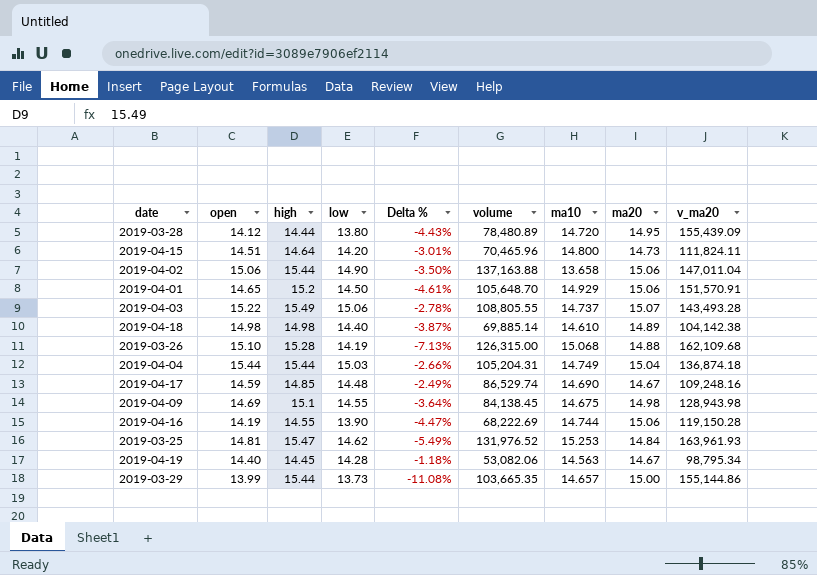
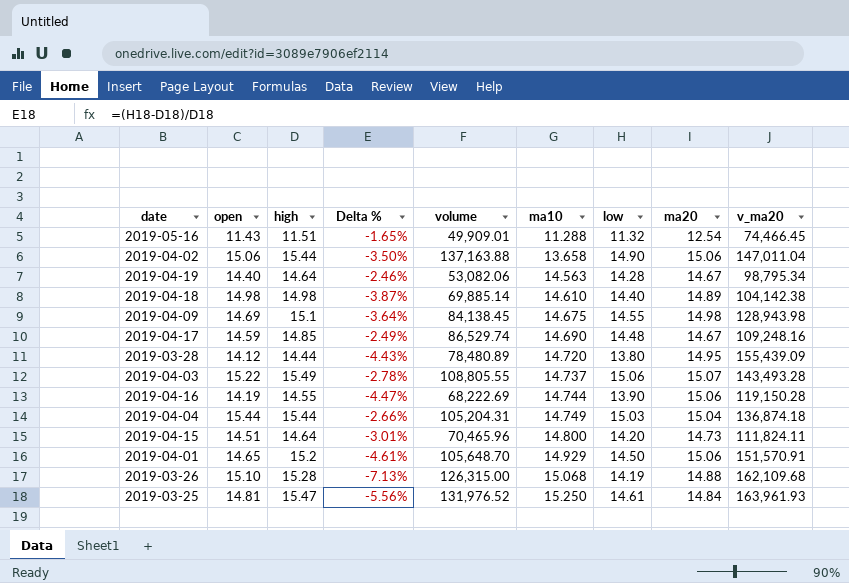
row order: none -> ma10 ascending
column low | position: 4 -> 7
row 2019-03-29: 13.99 | 15.44 | 13.73 | -11.08% | 103,665.35 | 14.657 | 15.00 | 155,144.86 -> none
row 2019-05-16: none -> 11.43 | 11.51 | -1.65% | 49,909.01 | 11.288 | 11.32 | 12.54 | 74,466.45
2019-04-19 | high: 14.45 -> 14.64
2019-04-19 | Delta %: -1.18% -> -2.46%
2019-03-25 | Delta %: -5.49% -> -5.56%
2019-03-25 | ma10: 15.253 -> 15.250
2019-03-25 | low: 14.62 -> 14.61

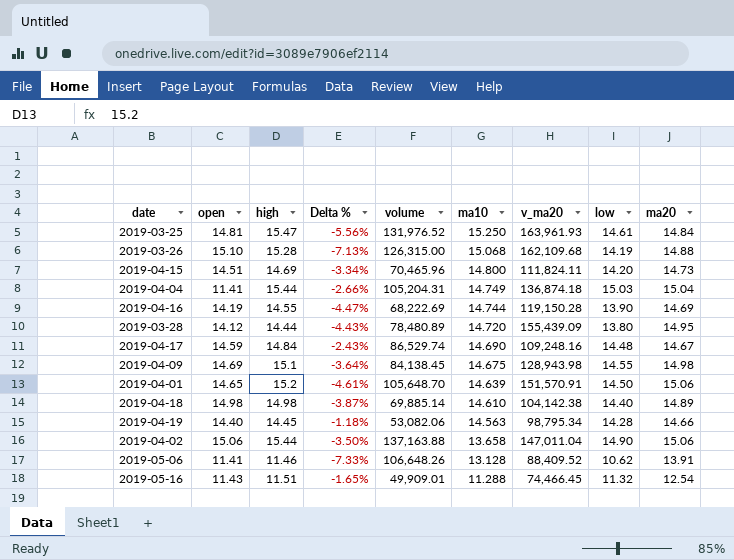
row order: ma10 ascending -> ma10 descending
column v_ma20 | position: 9 -> 7
row 2019-04-03: 15.22 | 15.49 | -2.78% | 108,805.55 | 14.737 | 15.06 | 15.07 | 143,493.28 -> none
2019-04-15 | high: 14.64 -> 14.69
2019-04-15 | Delta %: -3.01% -> -3.34%
2019-04-04 | open: 15.44 -> 11.41
2019-04-16 | ma20: 15.06 -> 14.69
2019-04-17 | high: 14.85 -> 14.84
2019-04-17 | Delta %: -2.49% -> -2.43%
2019-04-01 | ma10: 14.929 -> 14.639
2019-04-19 | high: 14.64 -> 14.45
2019-04-19 | Delta %: -2.46% -> -1.18%
2019-04-19 | ma20: 14.67 -> 14.66
row 2019-05-06: none -> 11.41 | 11.46 | -7.33% | 106,648.26 | 13.128 | 88,409.52 | 10.62 | 13.91

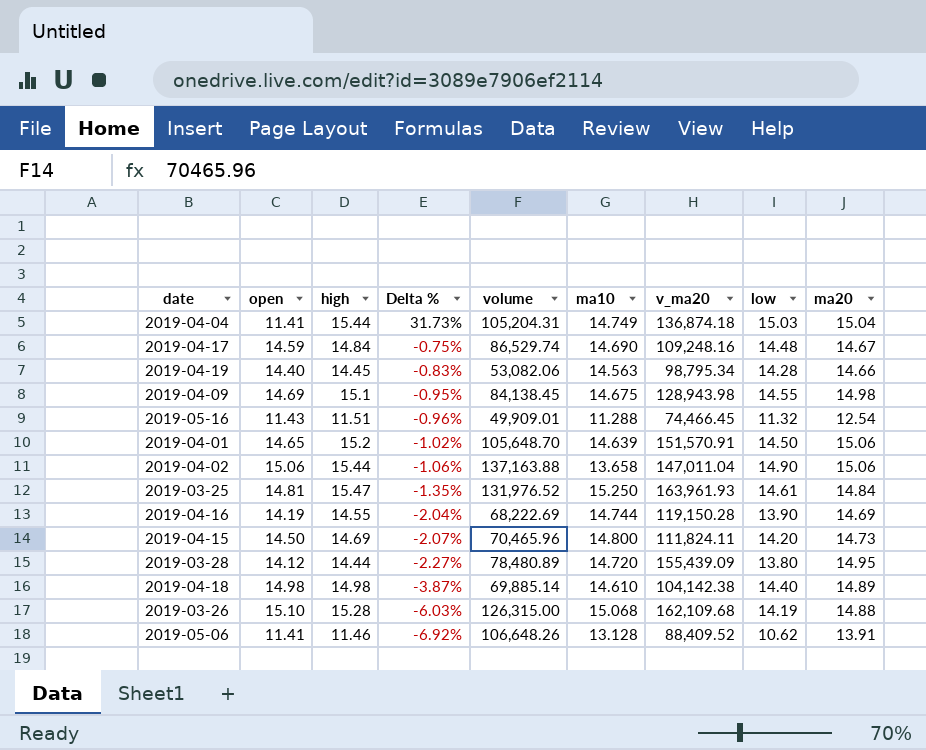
row order: ma10 descending -> Delta % descending
column Delta % | formula: ([low] - [high]) / [high] -> ([low] - [open]) / [open]
2019-04-15 | open: 14.51 -> 14.50

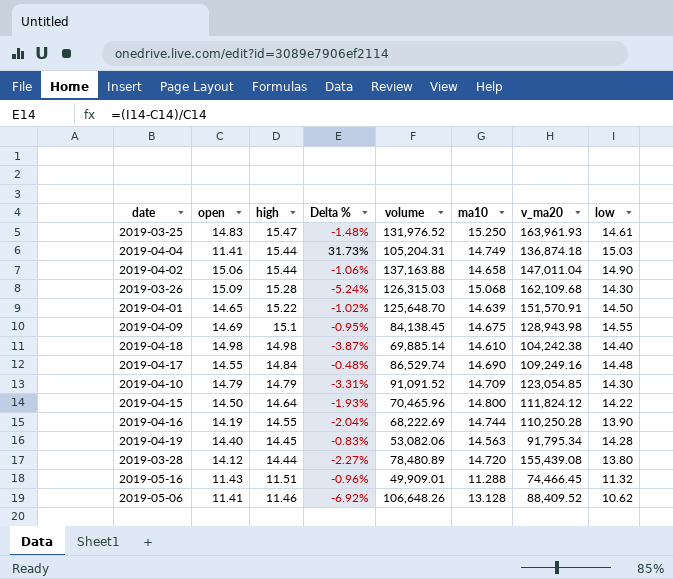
row order: Delta % descending -> high descending
column ma20 | position: 9 -> none
2019-03-25 | open: 14.81 -> 14.83
2019-03-25 | Delta %: -1.35% -> -1.48%
2019-04-02 | ma10: 13.658 -> 14.658
2019-03-26 | open: 15.10 -> 15.09
2019-03-26 | Delta %: -6.03% -> -5.24%
2019-03-26 | volume: 126,315.00 -> 126,315.03
2019-03-26 | low: 14.19 -> 14.30
2019-04-01 | high: 15.2 -> 15.22
2019-04-01 | volume: 105,648.70 -> 125,648.70
2019-04-18 | v_ma20: 104,142.38 -> 104,242.38
2019-04-17 | open: 14.59 -> 14.55
2019-04-17 | Delta %: -0.75% -> -0.48%
2019-04-17 | v_ma20: 109,248.16 -> 109,249.16
row 2019-04-10: none -> 14.79 | 14.79 | -3.31% | 91,091.52 | 14.709 | 123,054.85 | 14.30
2019-04-15 | high: 14.69 -> 14.64
2019-04-15 | Delta %: -2.07% -> -1.93%
2019-04-15 | v_ma20: 111,824.11 -> 111,824.12
2019-04-15 | low: 14.20 -> 14.22
2019-04-16 | v_ma20: 119,150.28 -> 110,250.28
2019-04-19 | v_ma20: 98,795.34 -> 91,795.34
2019-03-28 | v_ma20: 155,439.09 -> 155,439.08

